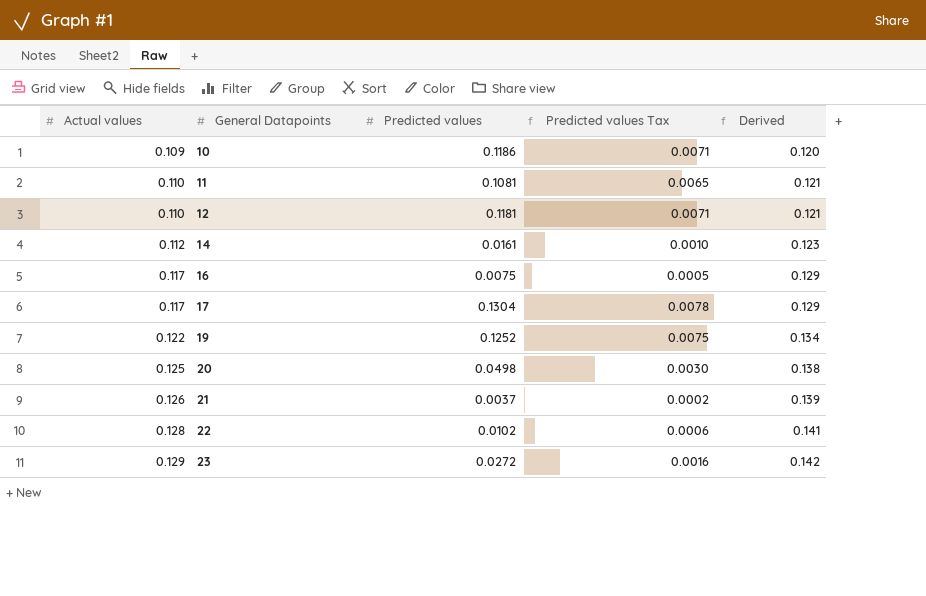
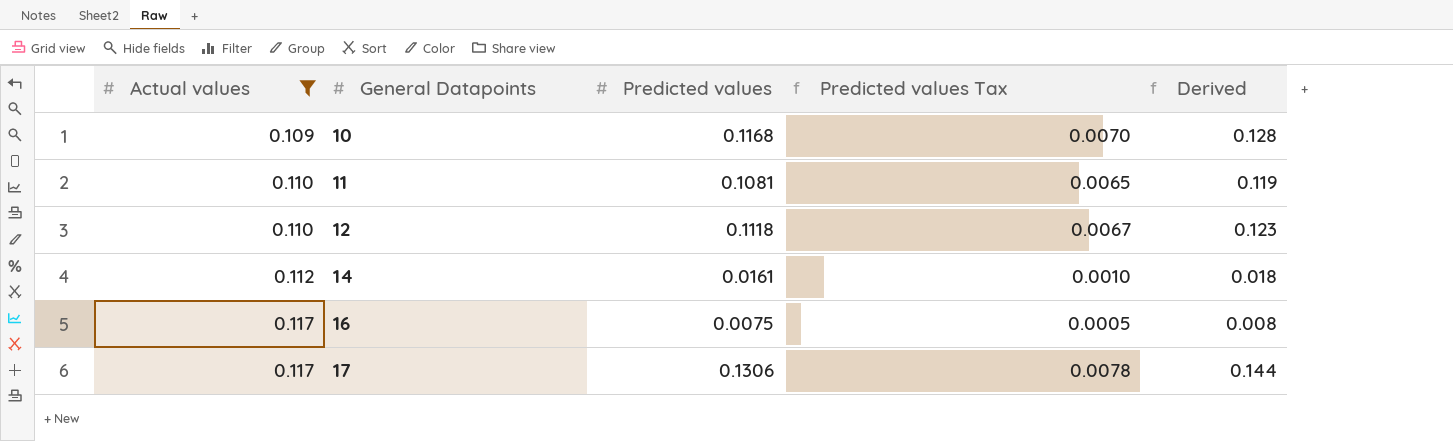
filter: none -> Actual values <= 0.117
column Derived | formula: [Actual values] * 1.1 -> [Predicted values] * 1.1
10 | Predicted values: 0.1186 -> 0.1168
10 | Predicted values Tax: 0.0071 -> 0.0070
12 | Predicted values: 0.1181 -> 0.1118
12 | Predicted values Tax: 0.0071 -> 0.0067
17 | Predicted values: 0.1304 -> 0.1306

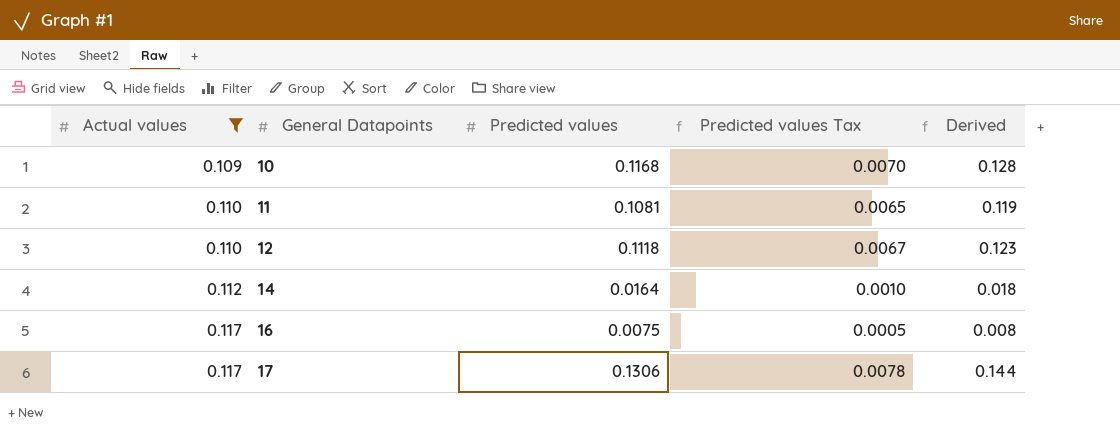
14 | Predicted values: 0.0161 -> 0.0164

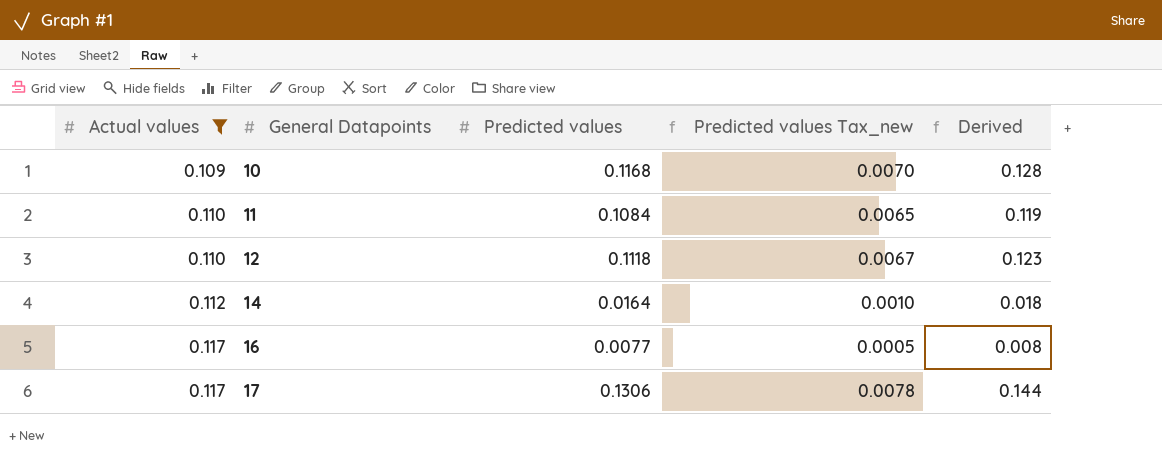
column name: Predicted values Tax -> Predicted values Tax_new
11 | Predicted values: 0.1081 -> 0.1084
16 | Predicted values: 0.0075 -> 0.0077

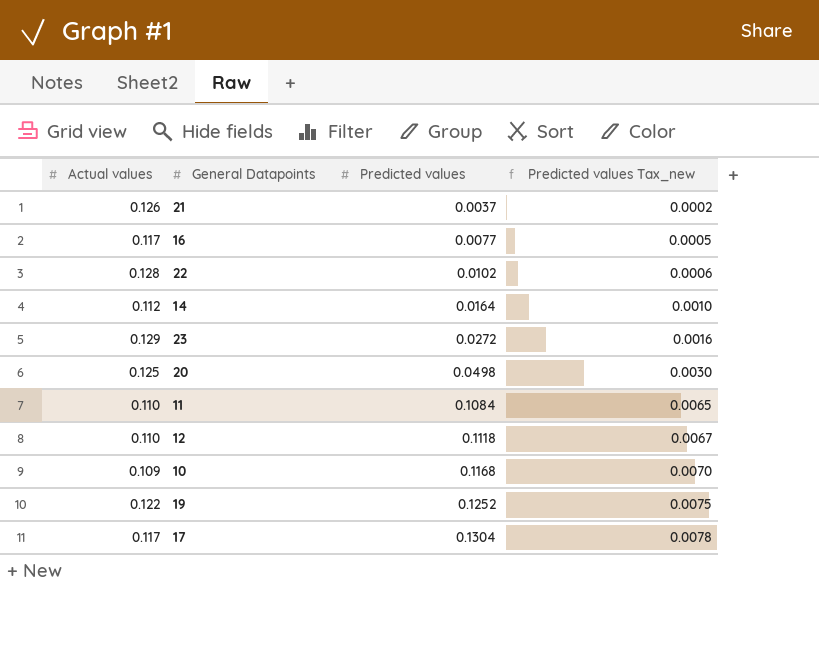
filter: Actual values <= 0.117 -> none
row order: Actual values ascending -> Predicted values ascending
column Derived | formula: [Predicted values] * 1.1 -> none
17 | Predicted values: 0.1306 -> 0.1304

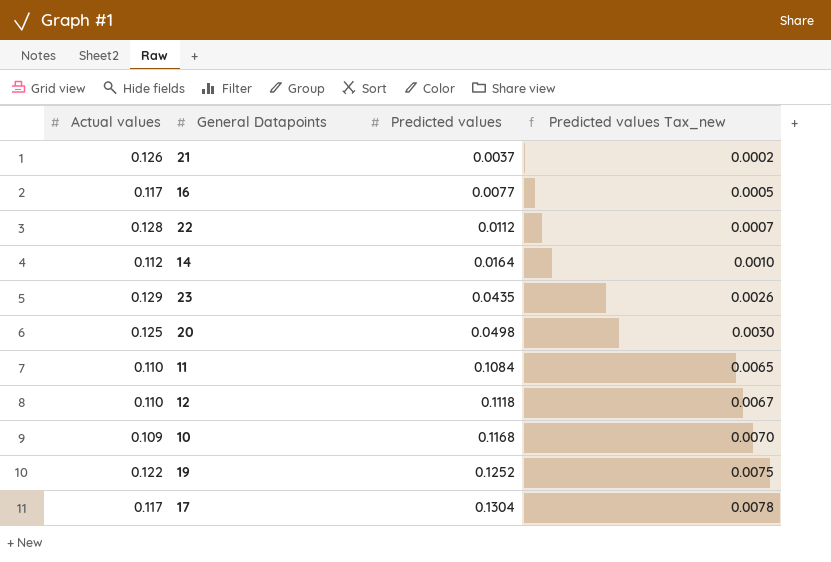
22 | Predicted values: 0.0102 -> 0.0112
22 | Predicted values Tax_new: 0.0006 -> 0.0007
23 | Predicted values: 0.0272 -> 0.0435
23 | Predicted values Tax_new: 0.0016 -> 0.0026

